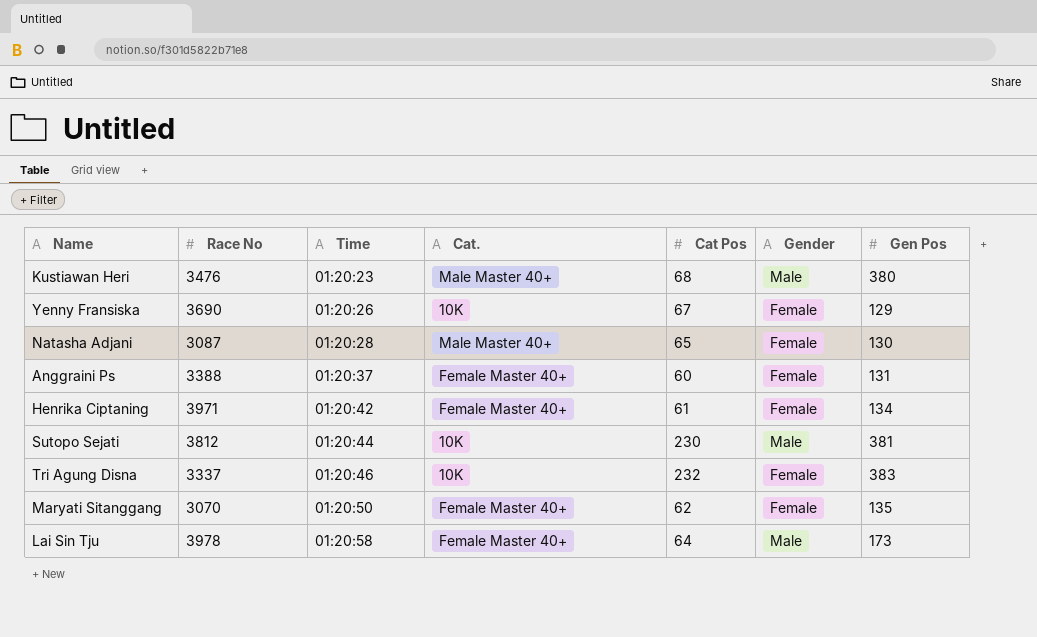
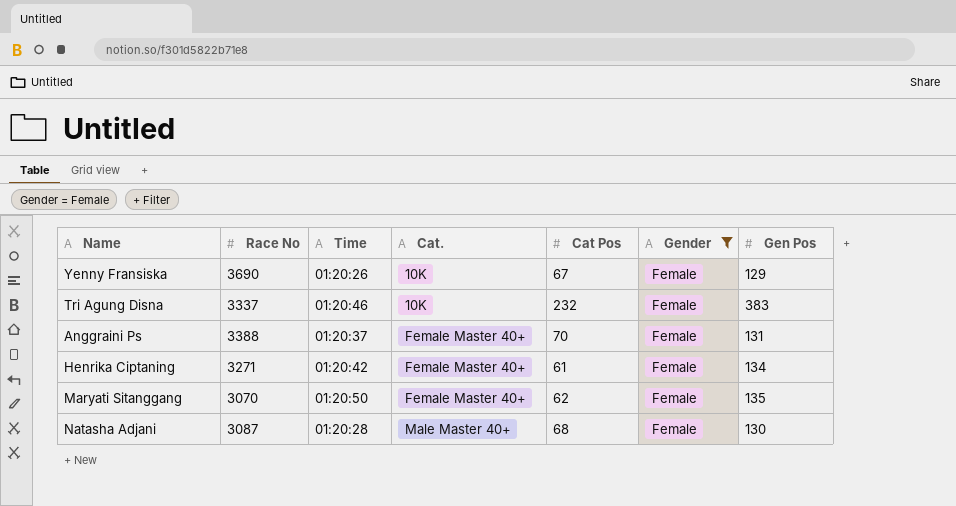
filter: none -> Gender = Female
row order: Time ascending -> Cat. ascending
Anggraini Ps | Cat Pos: 60 -> 70
Henrika Ciptaning | Race No: 3971 -> 3271
Natasha Adjani | Cat Pos: 65 -> 68

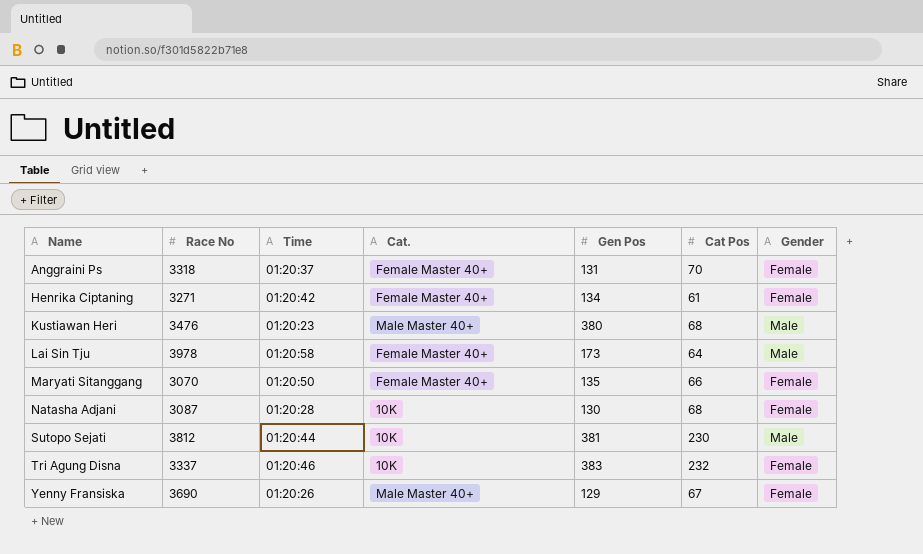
filter: Gender = Female -> none
row order: Cat. ascending -> Name ascending
column Gen Pos | position: 7 -> 5
Anggraini Ps | Race No: 3388 -> 3318
Maryati Sitanggang | Cat Pos: 62 -> 66
Natasha Adjani | Cat.: Male Master 40+ -> 10K
Yenny Fransiska | Cat.: 10K -> Male Master 40+

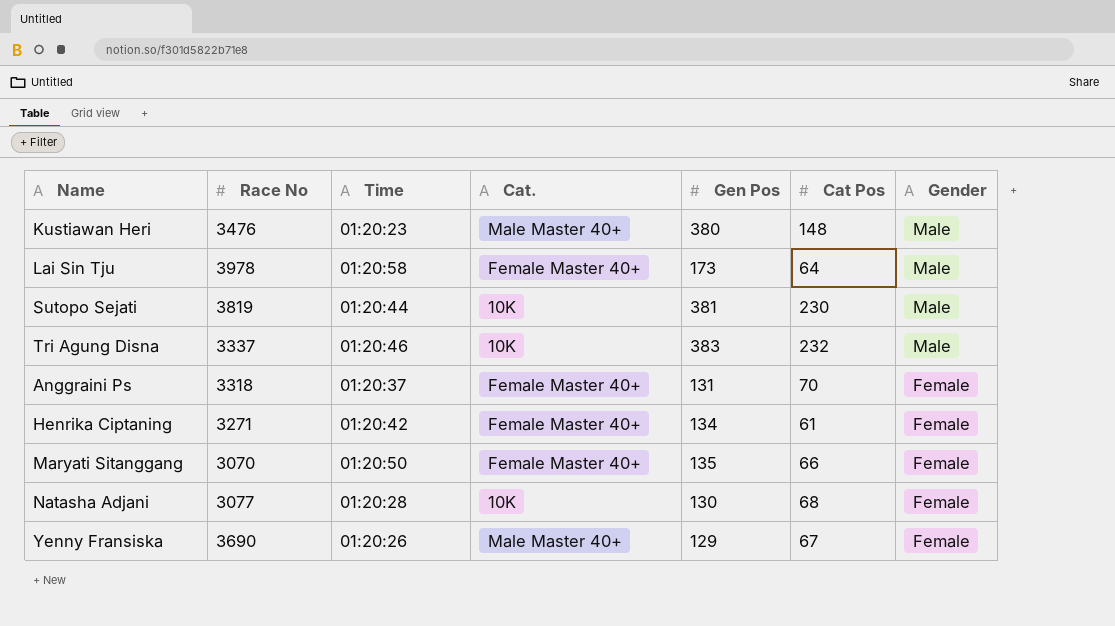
row order: Name ascending -> Gender descending
Kustiawan Heri | Cat Pos: 68 -> 148
Sutopo Sejati | Race No: 3812 -> 3819
Tri Agung Disna | Gender: Female -> Male
Natasha Adjani | Race No: 3087 -> 3077

